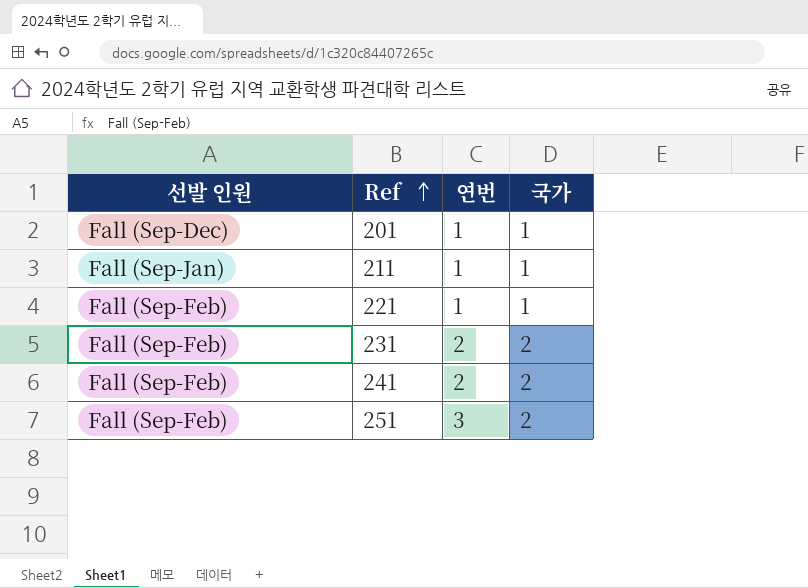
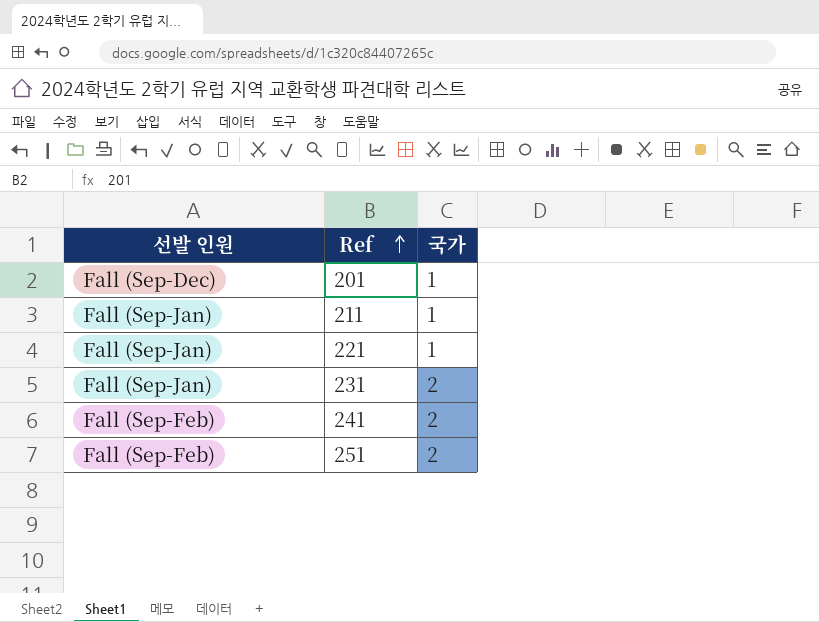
column 연번 | position: 3 -> none
221 | 선발 인원: Fall (Sep-Feb) -> Fall (Sep-Jan)
231 | 선발 인원: Fall (Sep-Feb) -> Fall (Sep-Jan)

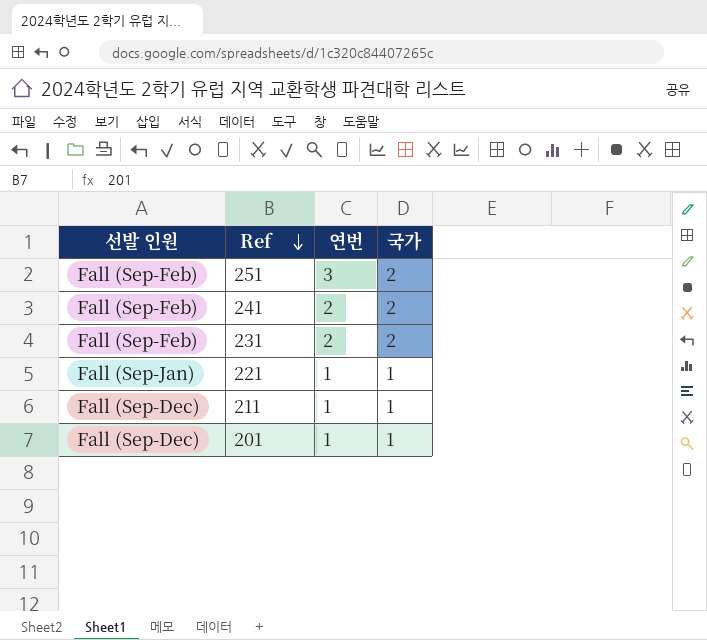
row order: Ref ascending -> Ref descending
column 연번 | position: none -> 3
231 | 선발 인원: Fall (Sep-Jan) -> Fall (Sep-Feb)
211 | 선발 인원: Fall (Sep-Jan) -> Fall (Sep-Dec)

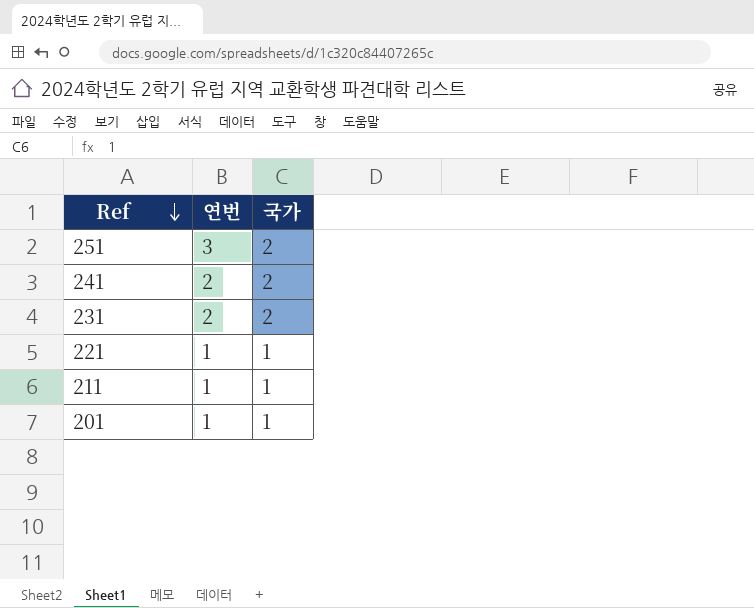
column 선발 인원 | position: 1 -> none

